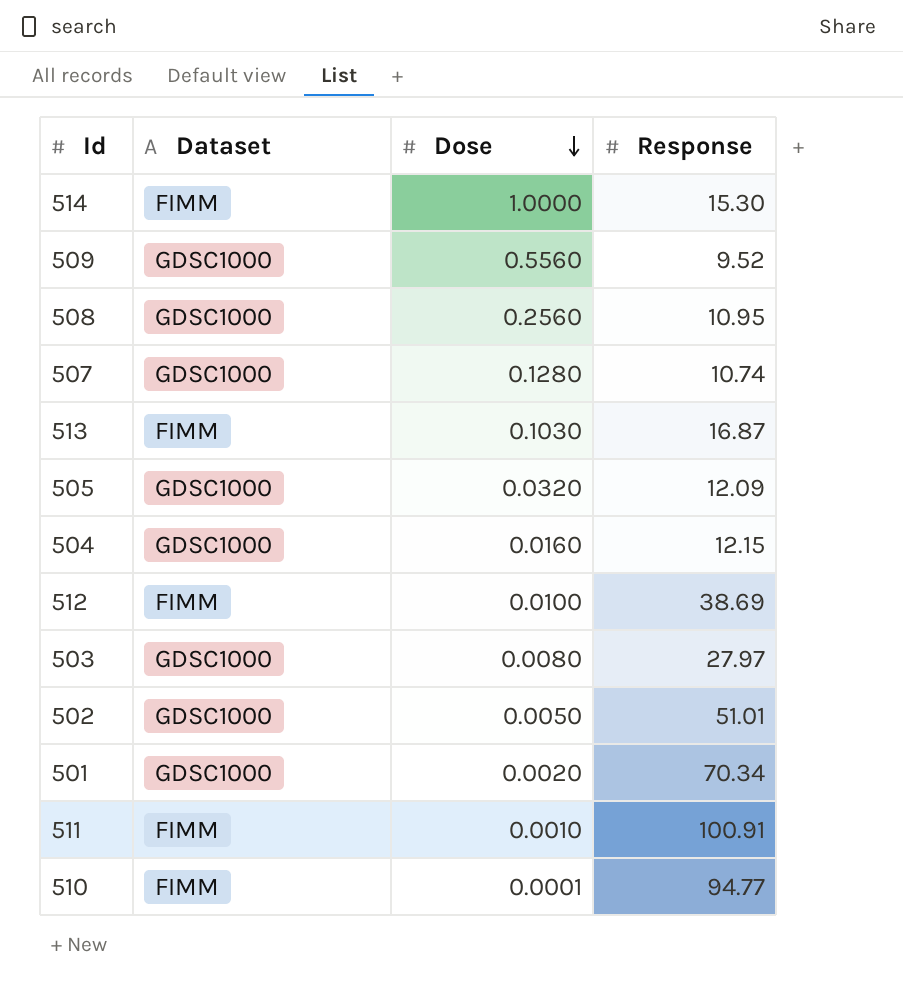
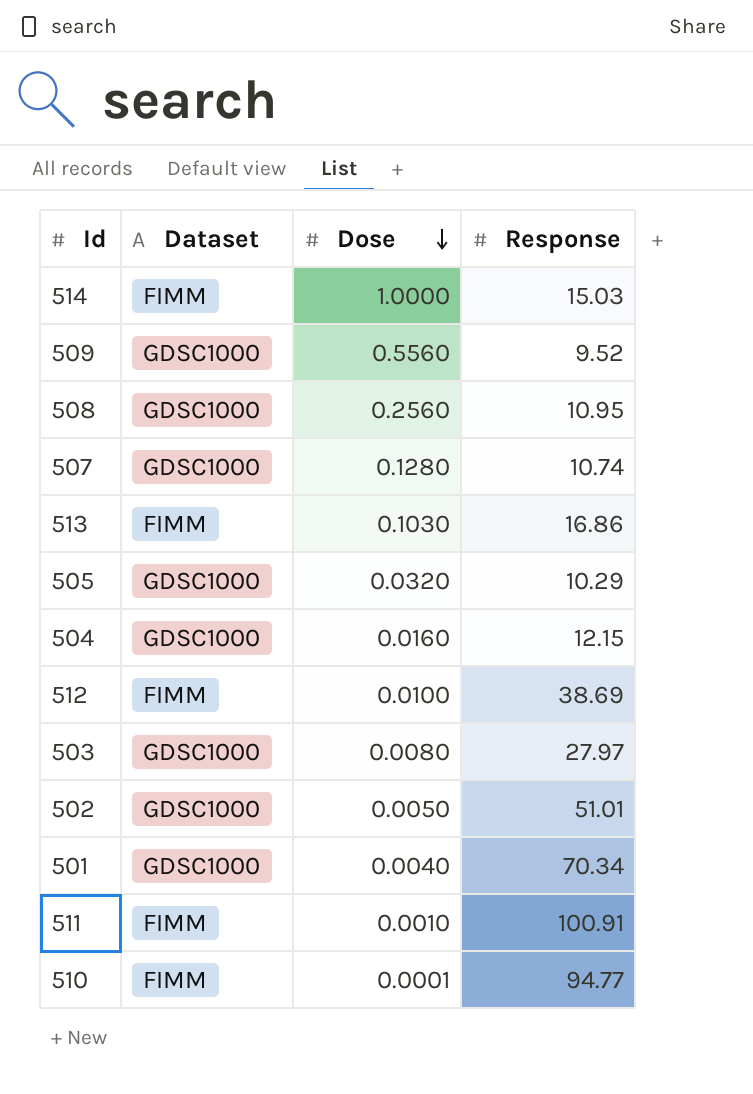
514 | Response: 15.30 -> 15.03
513 | Response: 16.87 -> 16.86
505 | Response: 12.09 -> 10.29
501 | Dose: 0.0020 -> 0.0040

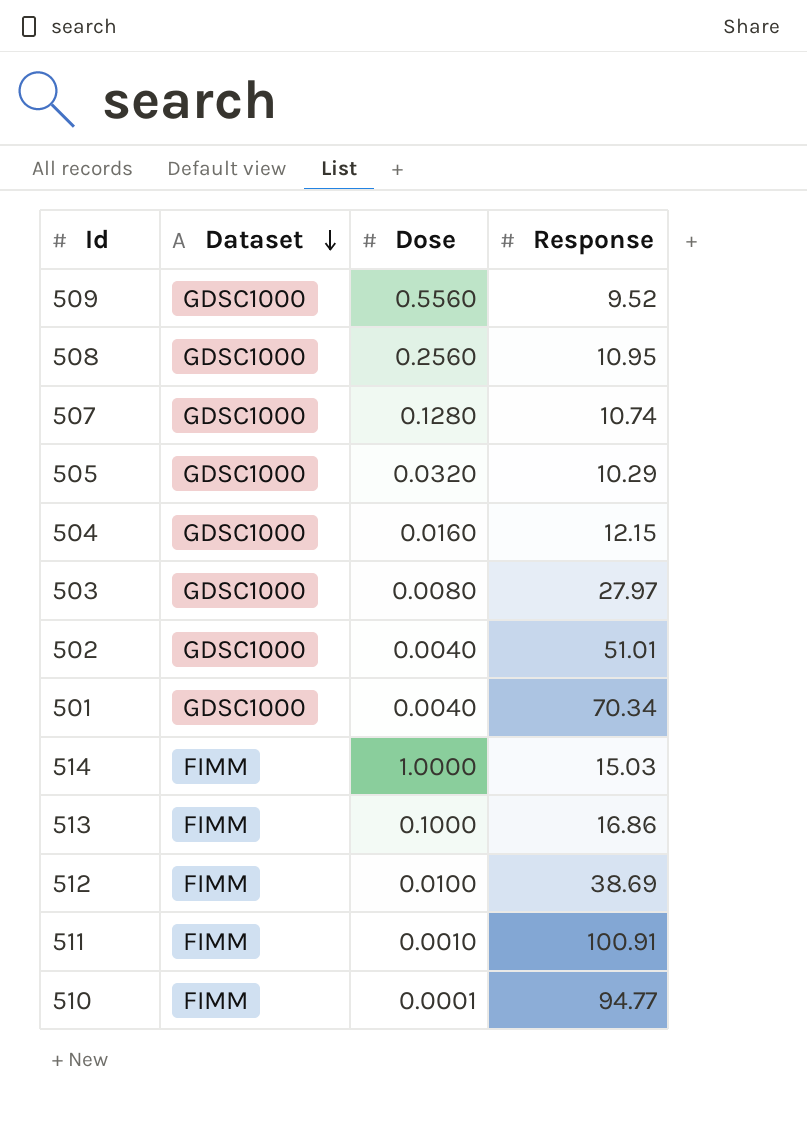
row order: Dose descending -> Dataset descending
502 | Dose: 0.0050 -> 0.0040
513 | Dose: 0.1030 -> 0.1000

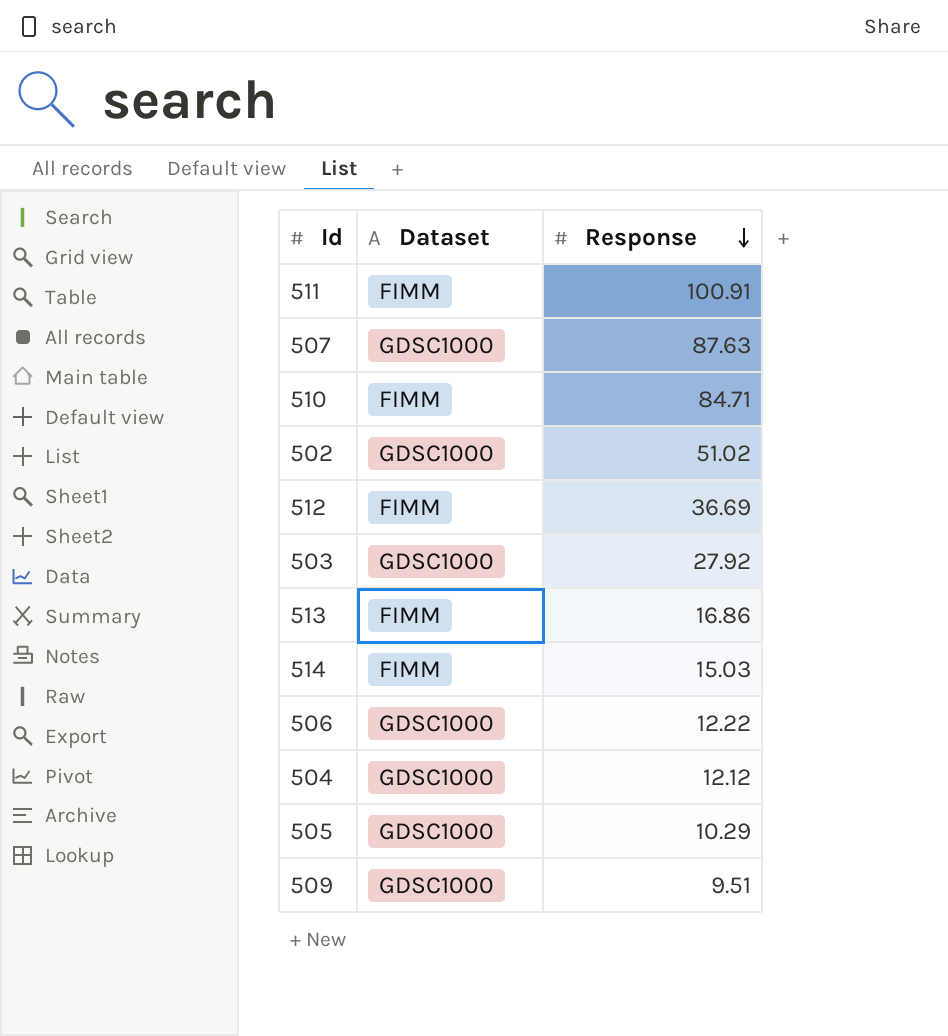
row order: Dataset descending -> Response descending
column Dose | position: 3 -> none
row 508: GDSC1000 | 0.2560 | 10.95 -> none
row 501: GDSC1000 | 0.0040 | 70.34 -> none
507 | Response: 10.74 -> 87.63
510 | Response: 94.77 -> 84.71
502 | Response: 51.01 -> 51.02
512 | Response: 38.69 -> 36.69
503 | Response: 27.97 -> 27.92
row 506: none -> GDSC1000 | 12.22
504 | Response: 12.15 -> 12.12
509 | Response: 9.52 -> 9.51

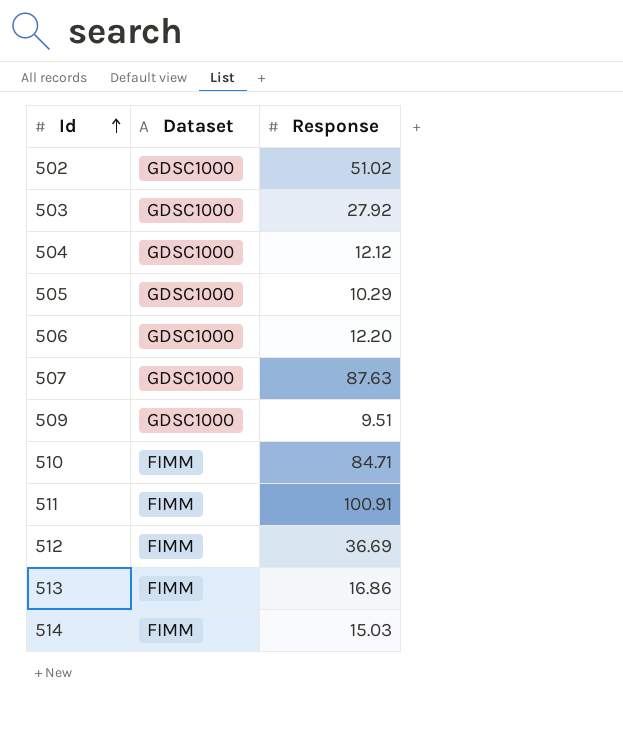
row order: Response descending -> Id ascending
506 | Response: 12.22 -> 12.20

